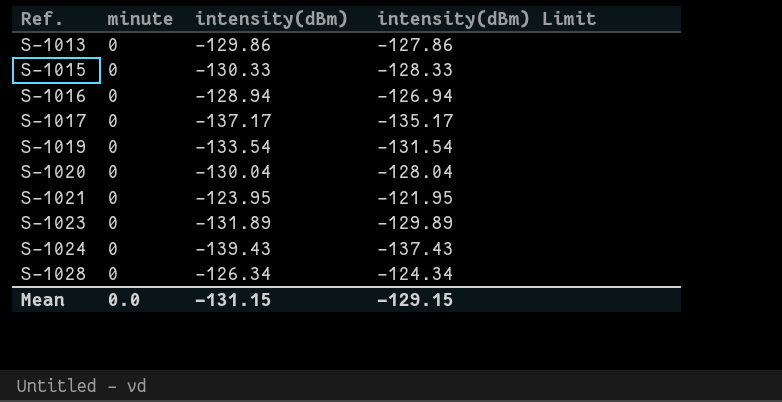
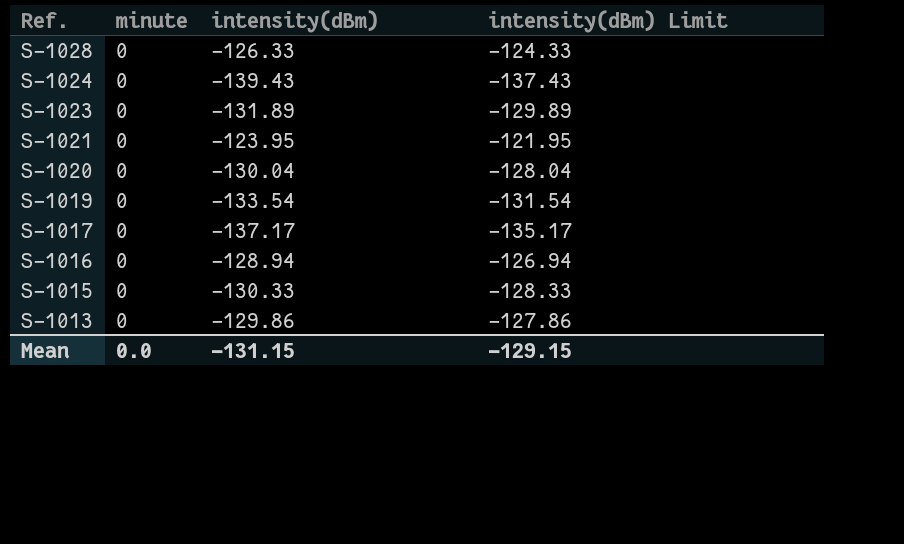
row order: Ref. ascending -> Ref. descending
S-1028 | intensity(dBm): -126.34 -> -126.33
S-1028 | intensity(dBm) Limit: -124.34 -> -124.33

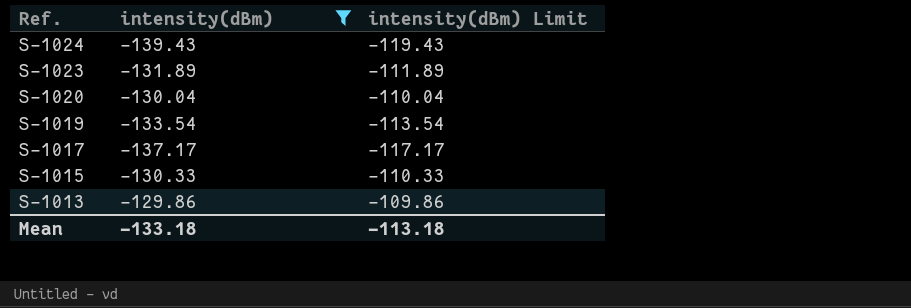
filter: none -> intensity(dBm) <= -129.86
column minute | position: 2 -> none
column intensity(dBm) Limit | formula: [intensity(dBm)] + 2 -> [intensity(dBm)] + 20
Mean | intensity(dBm): -131.15 -> -133.18
Mean | intensity(dBm) Limit: -129.15 -> -113.18

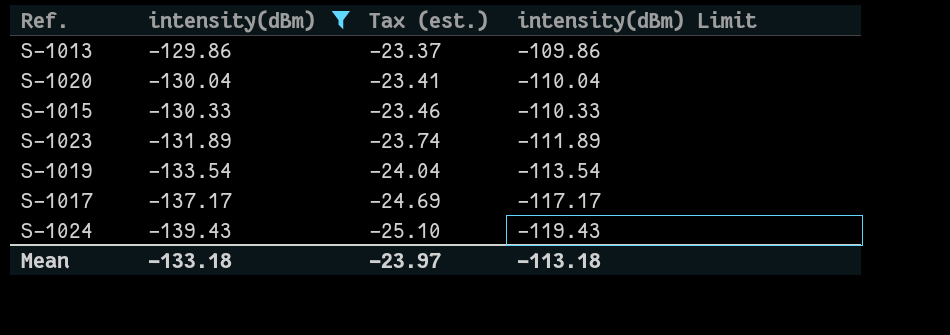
row order: Ref. descending -> intensity(dBm) descending
column Tax (est.) | formula: none -> [intensity(dBm)] * 0.18

